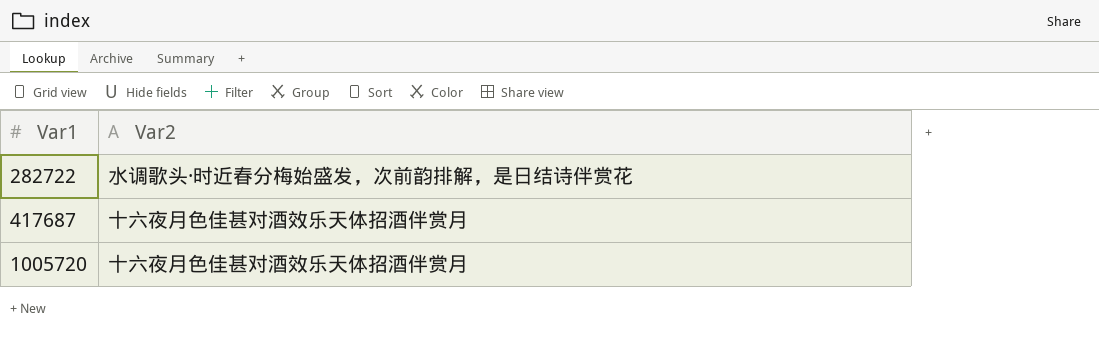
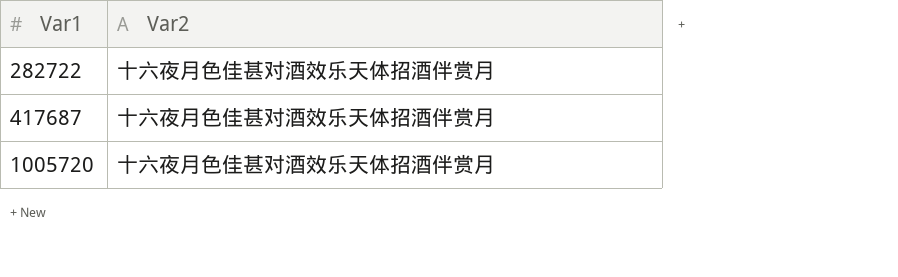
282722 | Var2: 水调歌头·时近春分梅始盛发，次前韵排解，是日结诗伴赏花 -> 十六夜月色佳甚对酒效乐天体招酒伴赏月

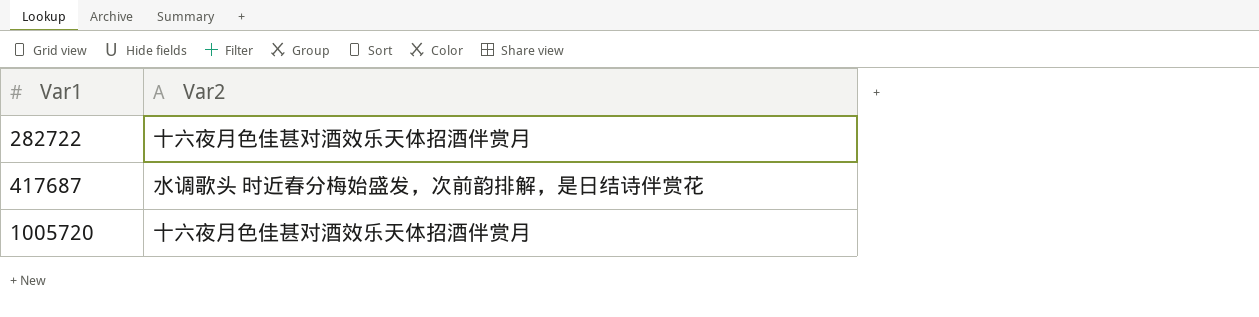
417687 | Var2: 十六夜月色佳甚对酒效乐天体招酒伴赏月 -> 水调歌头 时近春分梅始盛发，次前韵排解，是日结诗伴赏花

